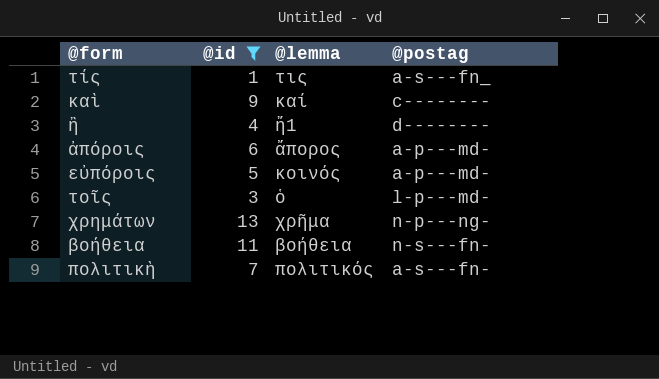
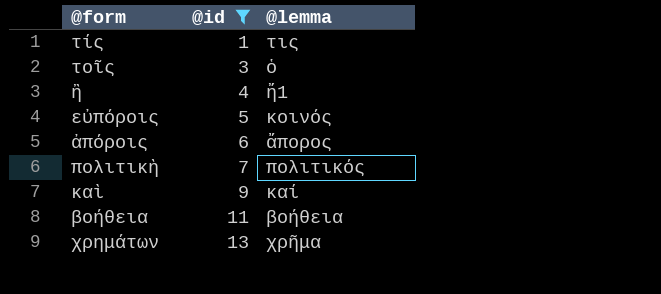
row order: none -> @id ascending
column @postag | position: 4 -> none

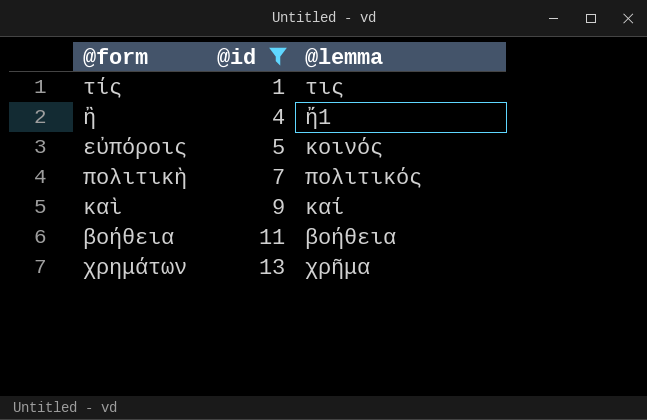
row τοῖς: 3 | ὁ -> none
row ἀπόροις: 6 | ἄπορος -> none

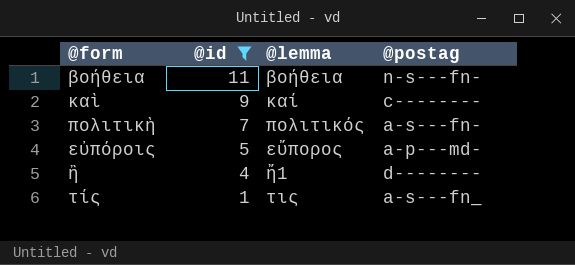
row order: @id ascending -> @id descending
column @postag | position: none -> 4
row χρημάτων: 13 | χρῆμα -> none
εὐπόροις | @lemma: κοινός -> εὔπορος

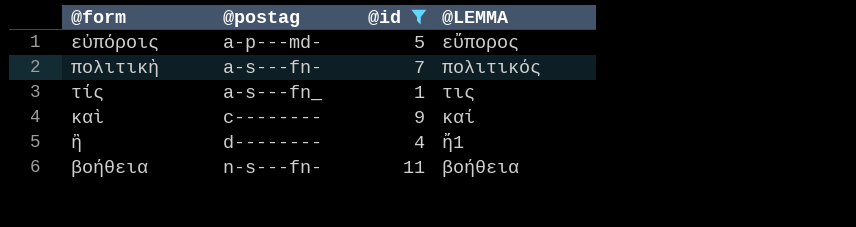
row order: @id descending -> @postag ascending
column @postag | position: 4 -> 2
column name: @lemma -> @LEMMA

